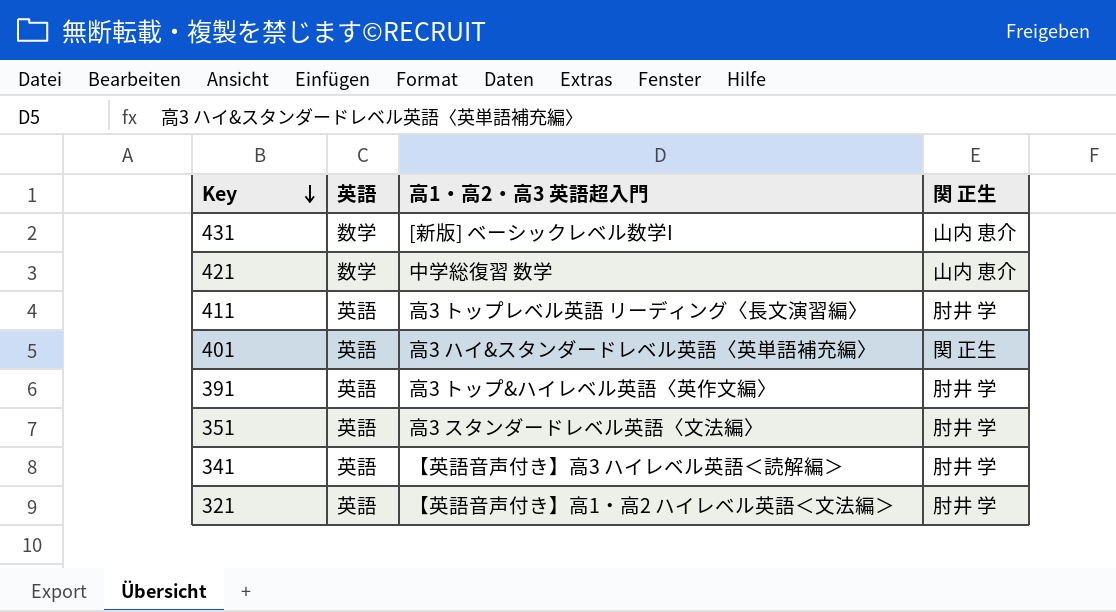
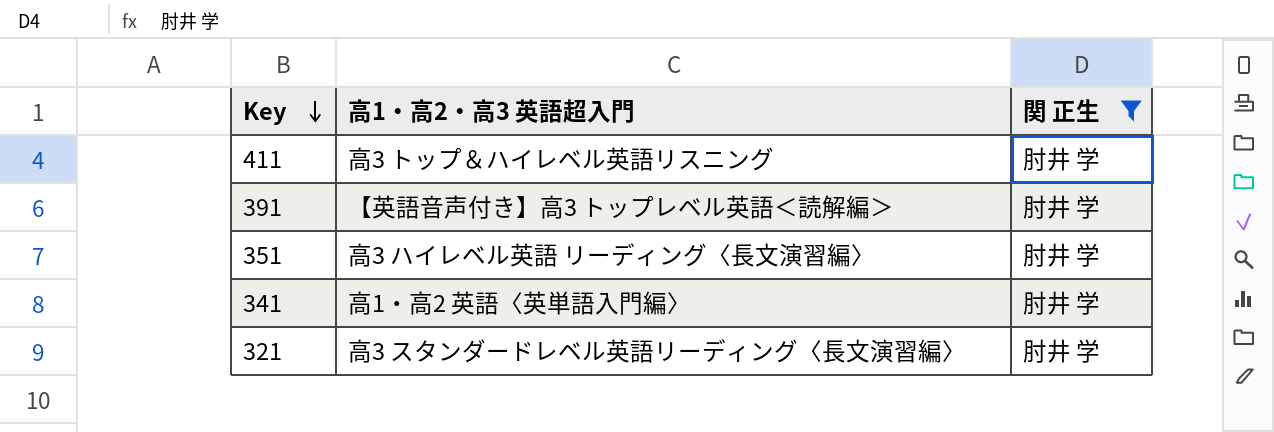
filter: none -> 関 正生 = 肘井 学
column 英語 | position: 2 -> none
411 | 高1・高2・高3 英語超入門: 高3 トップレベル英語 リーディング〈長文演習編〉 -> 高3 トップ＆ハイレベル英語リスニング
391 | 高1・高2・高3 英語超入門: 高3 トップ&ハイレベル英語〈英作文編〉 -> 【英語音声付き】高3 トップレベル英語＜読解編＞
351 | 高1・高2・高3 英語超入門: 高3 スタンダードレベル英語〈文法編〉 -> 高3 ハイレベル英語 リーディング〈長文演習編〉
341 | 高1・高2・高3 英語超入門: 【英語音声付き】高3 ハイレベル英語＜読解編＞ -> 高1・高2 英語〈英単語入門編〉
321 | 高1・高2・高3 英語超入門: 【英語音声付き】高1・高2 ハイレベル英語＜文法編＞ -> 高3 スタンダードレベル英語リーディング〈長文演習編〉

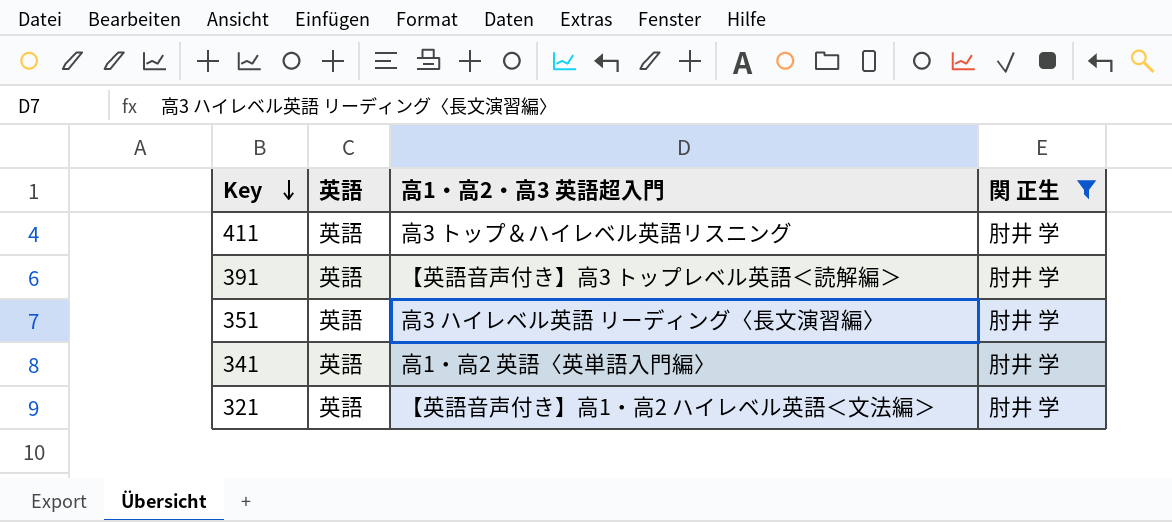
column 英語 | position: none -> 2
321 | 高1・高2・高3 英語超入門: 高3 スタンダードレベル英語リーディング〈長文演習編〉 -> 【英語音声付き】高1・高2 ハイレベル英語＜文法編＞

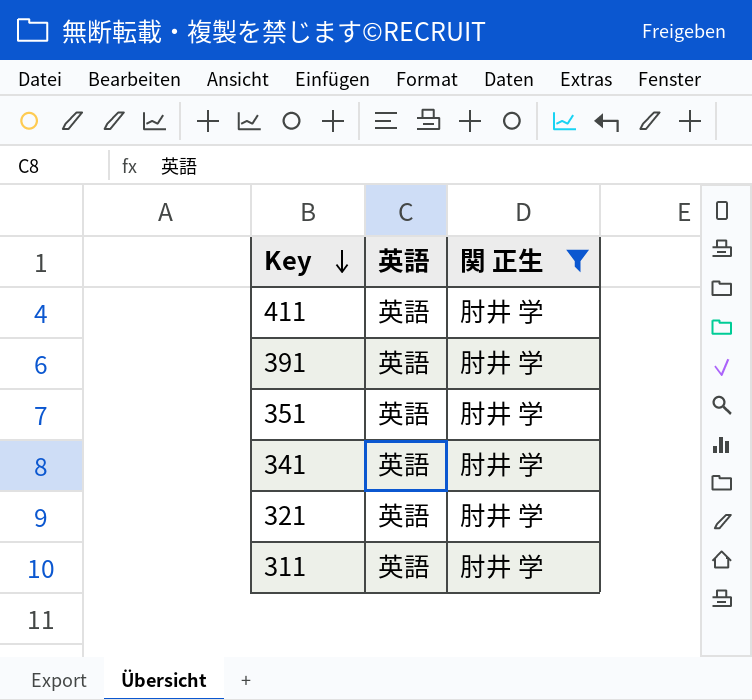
column 高1・高2・高3 英語超入門 | position: 3 -> none
row 311: none -> 英語 | 肘井 学

